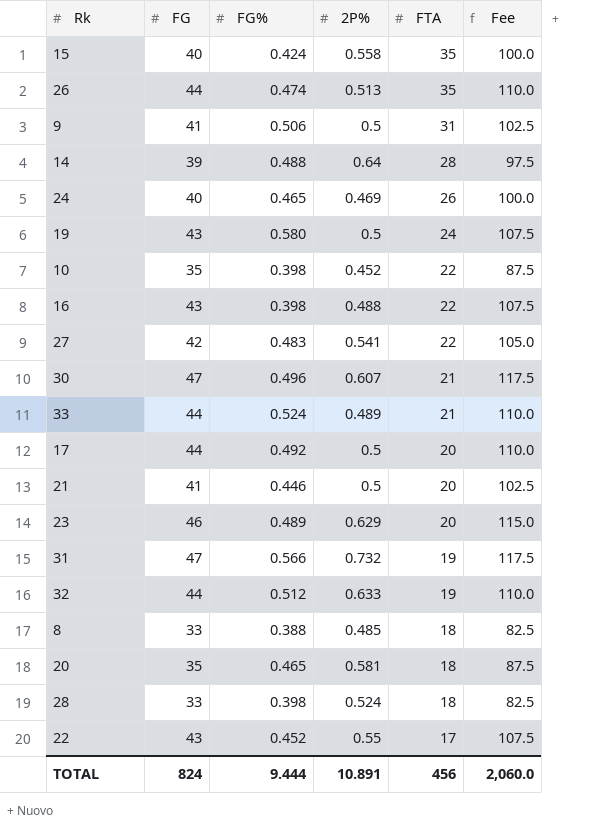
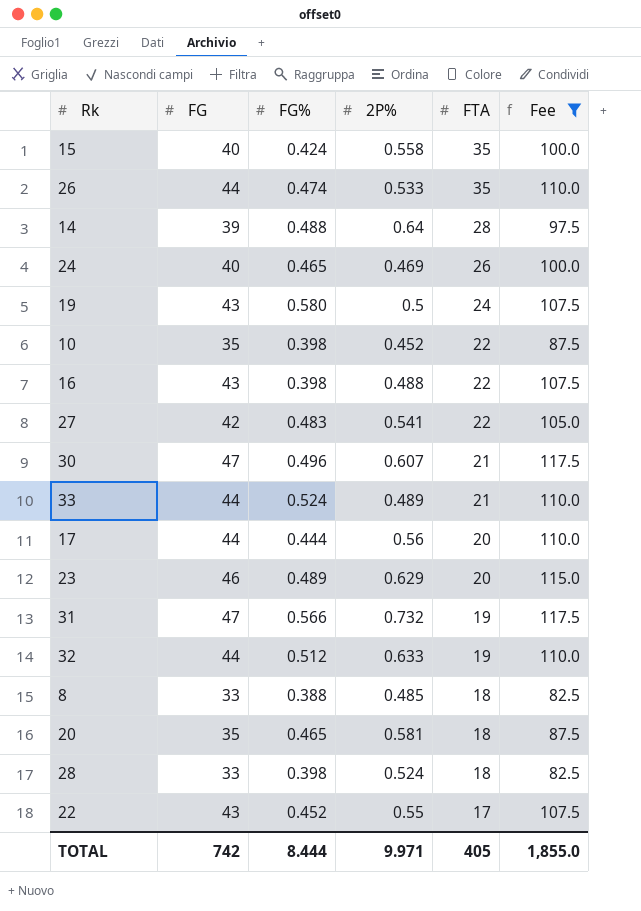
filter: none -> Fee != 102.5
26 | 2P%: 0.513 -> 0.533
17 | FG%: 0.492 -> 0.444
17 | 2P%: 0.5 -> 0.56
TOTAL | FG: 824 -> 742
TOTAL | FG%: 9.444 -> 8.444
TOTAL | 2P%: 10.891 -> 9.971
TOTAL | FTA: 456 -> 405
TOTAL | Fee: 2,060.0 -> 1,855.0

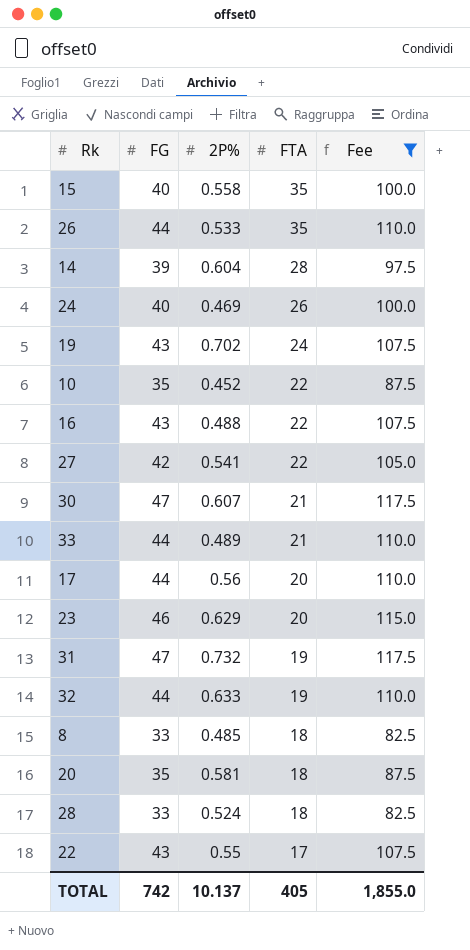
column FG% | position: 3 -> none
14 | 2P%: 0.64 -> 0.604
19 | 2P%: 0.5 -> 0.702
TOTAL | 2P%: 9.971 -> 10.137

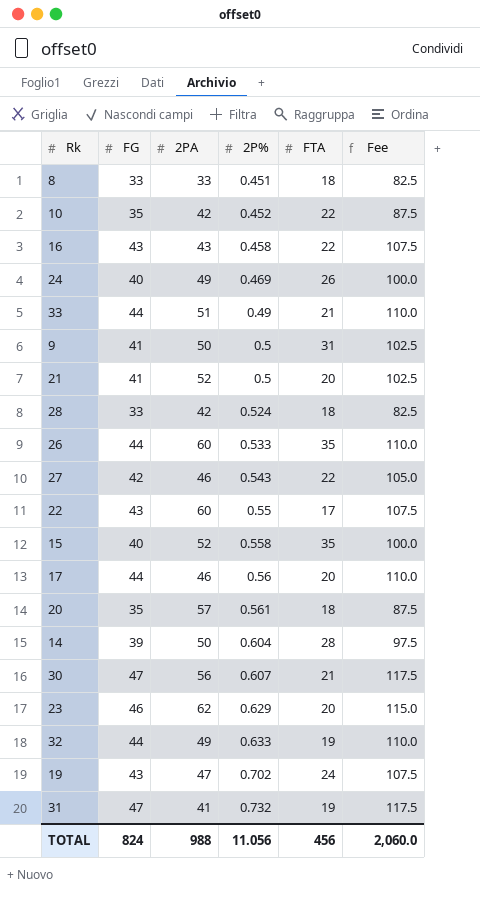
filter: Fee != 102.5 -> none
row order: FTA descending -> 2P% ascending
column 2PA | position: none -> 3
8 | 2P%: 0.485 -> 0.451
16 | 2P%: 0.488 -> 0.458
33 | 2P%: 0.489 -> 0.49
27 | 2P%: 0.541 -> 0.543
20 | 2P%: 0.581 -> 0.561
TOTAL | FG: 742 -> 824
TOTAL | 2P%: 10.137 -> 11.056
TOTAL | FTA: 405 -> 456
TOTAL | Fee: 1,855.0 -> 2,060.0

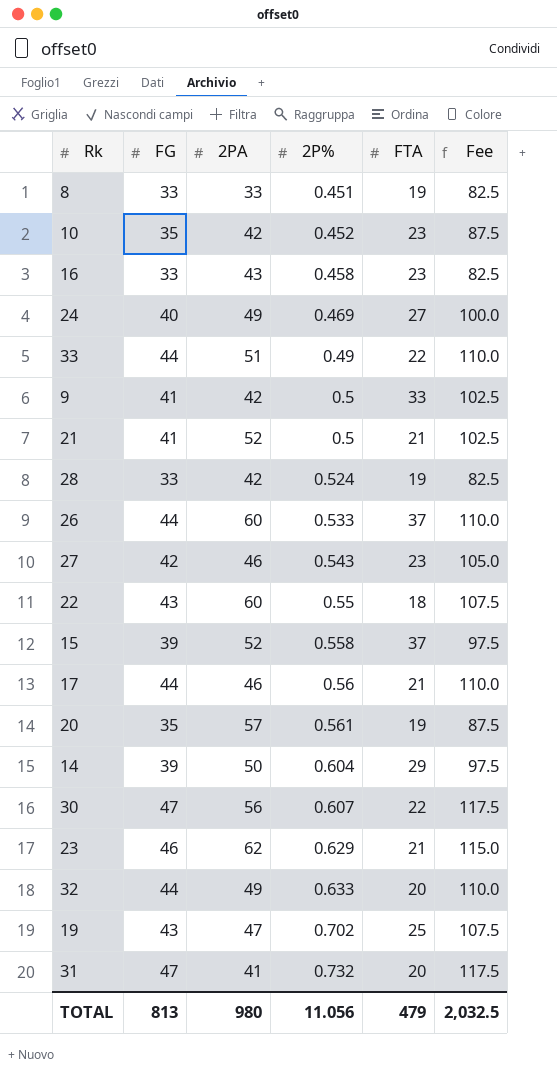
8 | FTA: 18 -> 19
10 | FTA: 22 -> 23
16 | FG: 43 -> 33
16 | FTA: 22 -> 23
16 | Fee: 107.5 -> 82.5
24 | FTA: 26 -> 27
33 | FTA: 21 -> 22
9 | 2PA: 50 -> 42
9 | FTA: 31 -> 33
21 | FTA: 20 -> 21
28 | FTA: 18 -> 19
26 | FTA: 35 -> 37
27 | FTA: 22 -> 23
22 | FTA: 17 -> 18
15 | FG: 40 -> 39
15 | FTA: 35 -> 37
15 | Fee: 100.0 -> 97.5
17 | FTA: 20 -> 21
20 | FTA: 18 -> 19
14 | FTA: 28 -> 29
30 | FTA: 21 -> 22
23 | FTA: 20 -> 21
32 | FTA: 19 -> 20
19 | FTA: 24 -> 25
31 | FTA: 19 -> 20
TOTAL | FG: 824 -> 813
TOTAL | 2PA: 988 -> 980
TOTAL | FTA: 456 -> 479
TOTAL | Fee: 2,060.0 -> 2,032.5

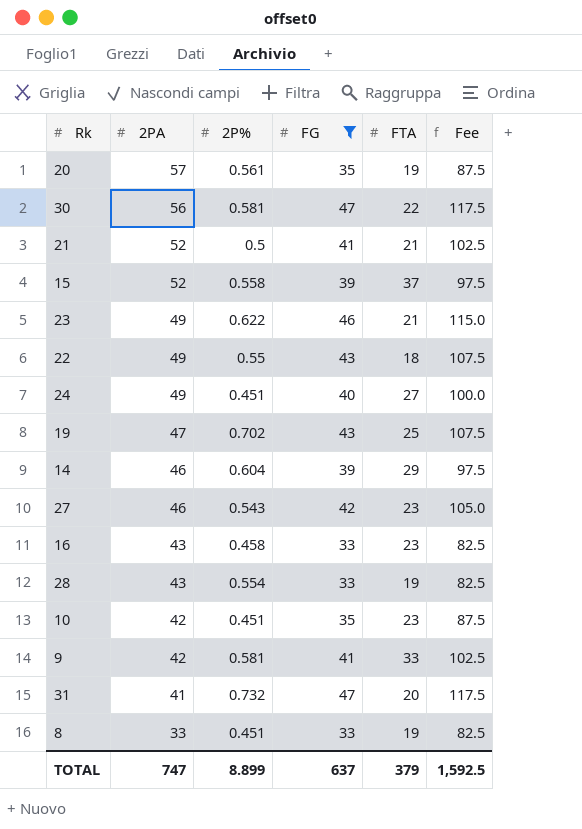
filter: none -> FG != 44
row order: 2P% ascending -> 2PA descending
column FG | position: 2 -> 4
30 | 2P%: 0.607 -> 0.581
23 | 2PA: 62 -> 49
23 | 2P%: 0.629 -> 0.622
22 | 2PA: 60 -> 49
24 | 2P%: 0.469 -> 0.451
14 | 2PA: 50 -> 46
28 | 2PA: 42 -> 43
28 | 2P%: 0.524 -> 0.554
10 | 2P%: 0.452 -> 0.451
9 | 2P%: 0.5 -> 0.581
TOTAL | 2PA: 980 -> 747
TOTAL | 2P%: 11.056 -> 8.899
TOTAL | FG: 813 -> 637
TOTAL | FTA: 479 -> 379
TOTAL | Fee: 2,032.5 -> 1,592.5

